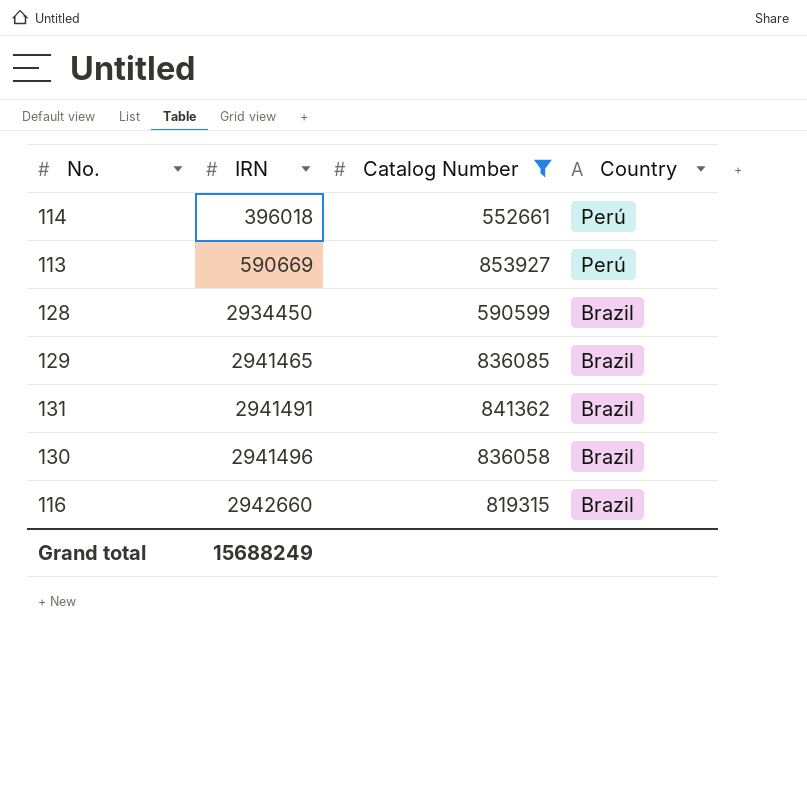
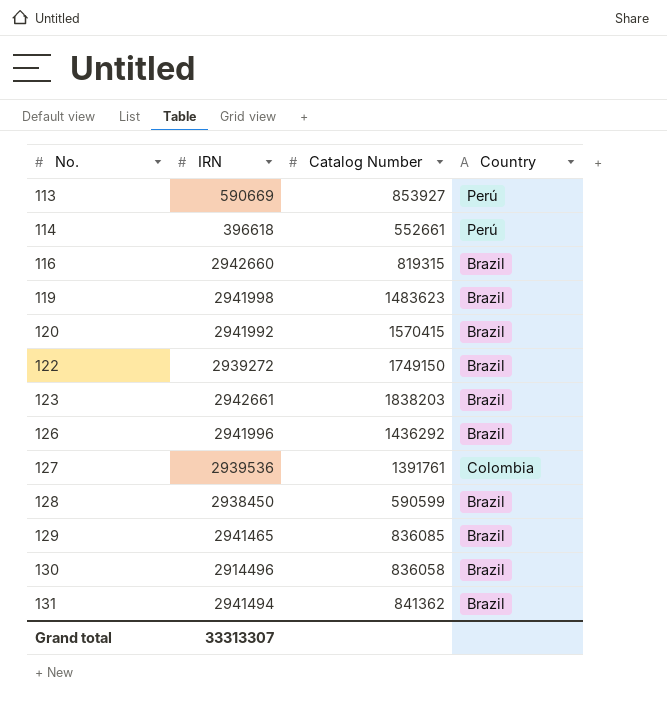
filter: Catalog Number <= 853927 -> none
row order: IRN ascending -> No. ascending
114 | IRN: 396018 -> 396618
128 | IRN: 2934450 -> 2938450
130 | IRN: 2941496 -> 2914496
131 | IRN: 2941491 -> 2941494
Grand total | IRN: 15688249 -> 33313307

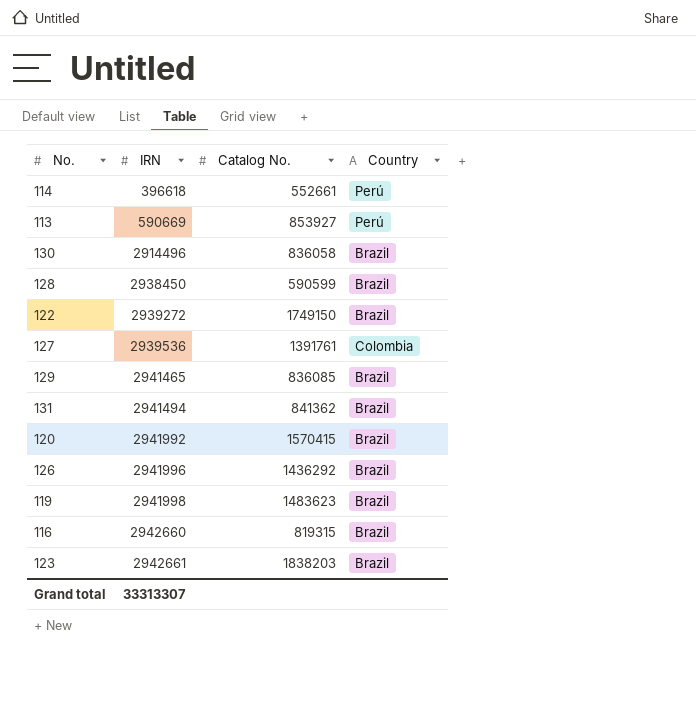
row order: No. ascending -> IRN ascending
column name: Catalog Number -> Catalog No.

